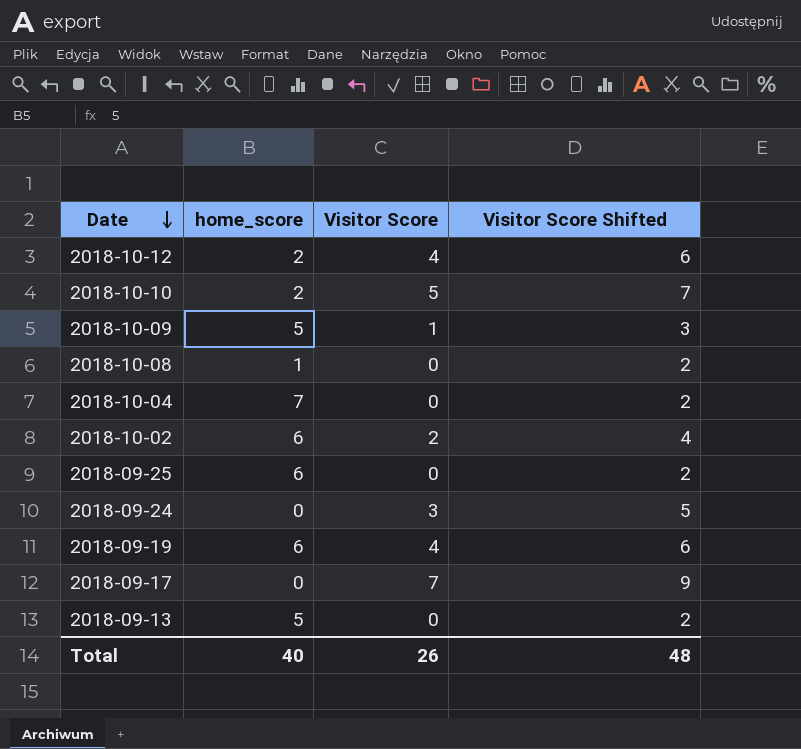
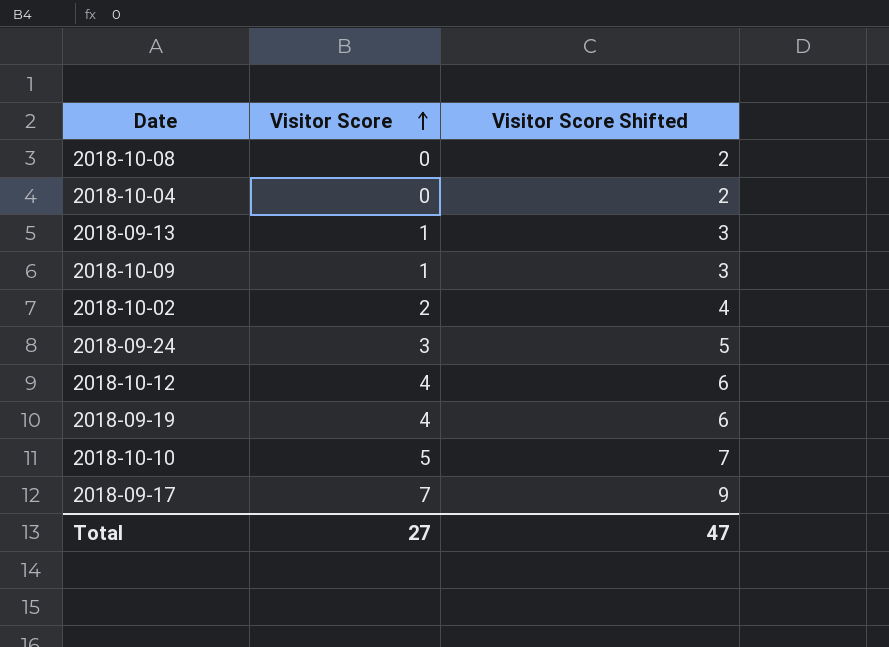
row order: Date descending -> Visitor Score ascending
column home_score | position: 2 -> none
row 2018-09-25: 6 | 0 | 2 -> none
2018-09-13 | Visitor Score: 0 -> 1
2018-09-13 | Visitor Score Shifted: 2 -> 3
Total | Visitor Score: 26 -> 27
Total | Visitor Score Shifted: 48 -> 47

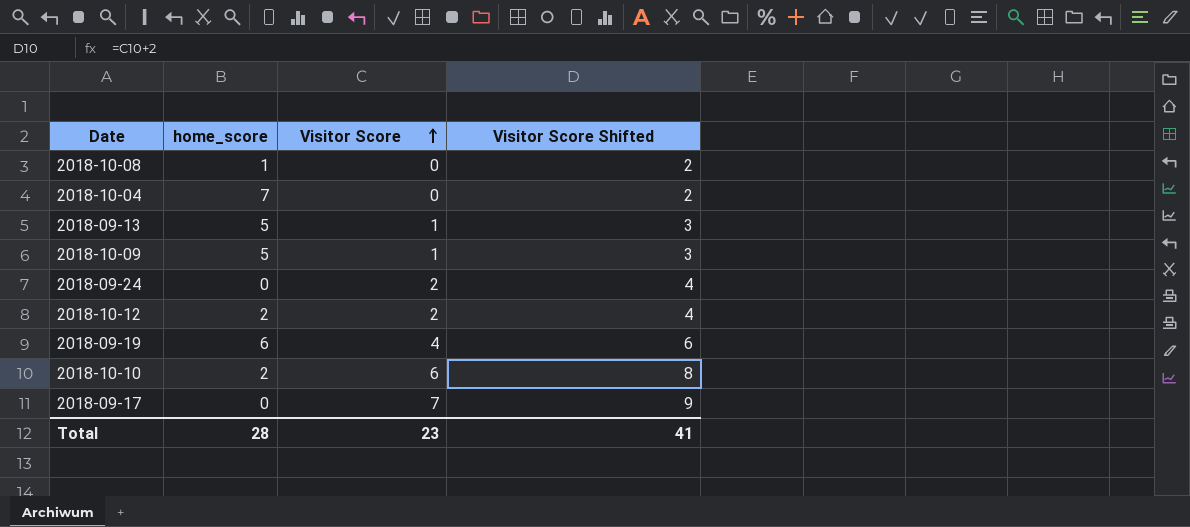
column home_score | position: none -> 2
row 2018-10-02: 2 | 4 -> none
2018-09-24 | Visitor Score: 3 -> 2
2018-09-24 | Visitor Score Shifted: 5 -> 4
2018-10-12 | Visitor Score: 4 -> 2
2018-10-12 | Visitor Score Shifted: 6 -> 4
2018-10-10 | Visitor Score: 5 -> 6
2018-10-10 | Visitor Score Shifted: 7 -> 8
Total | Visitor Score: 27 -> 23
Total | Visitor Score Shifted: 47 -> 41

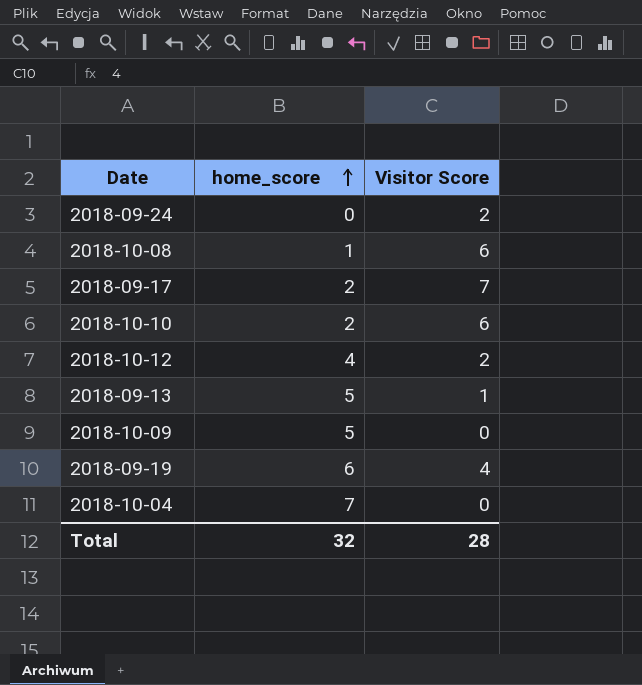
row order: Visitor Score ascending -> home_score ascending
column Visitor Score Shifted | formula: [Visitor Score] + 2 -> none
2018-10-08 | Visitor Score: 0 -> 6
2018-09-17 | home_score: 0 -> 2
2018-10-12 | home_score: 2 -> 4
2018-10-09 | Visitor Score: 1 -> 0
Total | home_score: 28 -> 32
Total | Visitor Score: 23 -> 28

